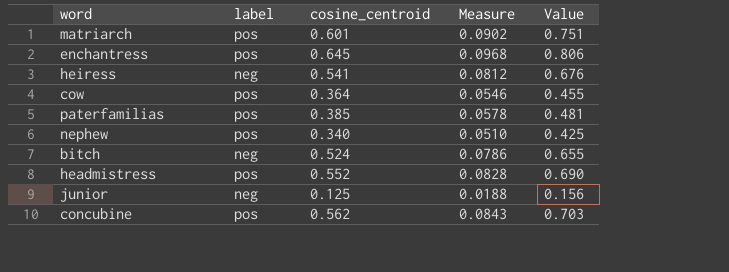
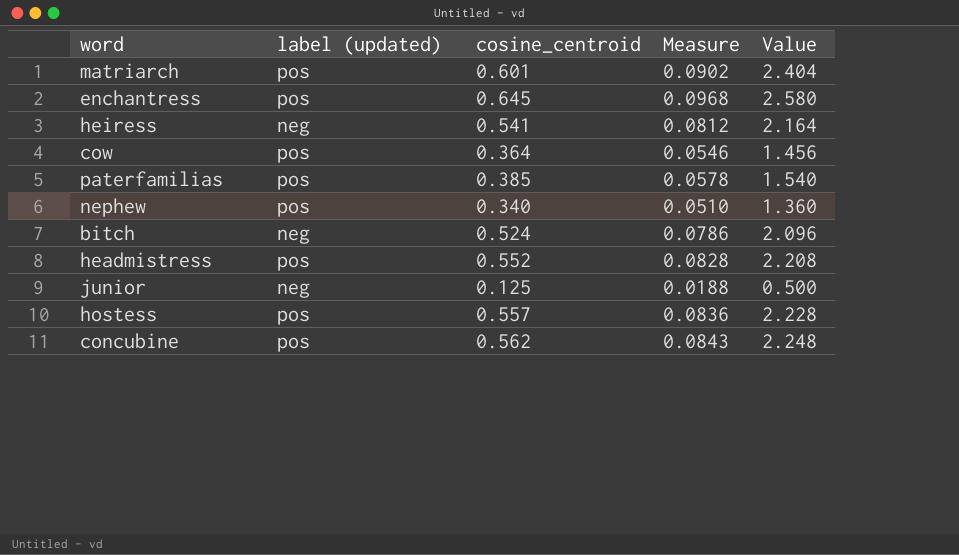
column name: label -> label (updated)
column Value | formula: [cosine_centroid] * 1.25 -> [cosine_centroid] * 4
row hostess: none -> pos | 0.557 | 0.0836 | 2.228

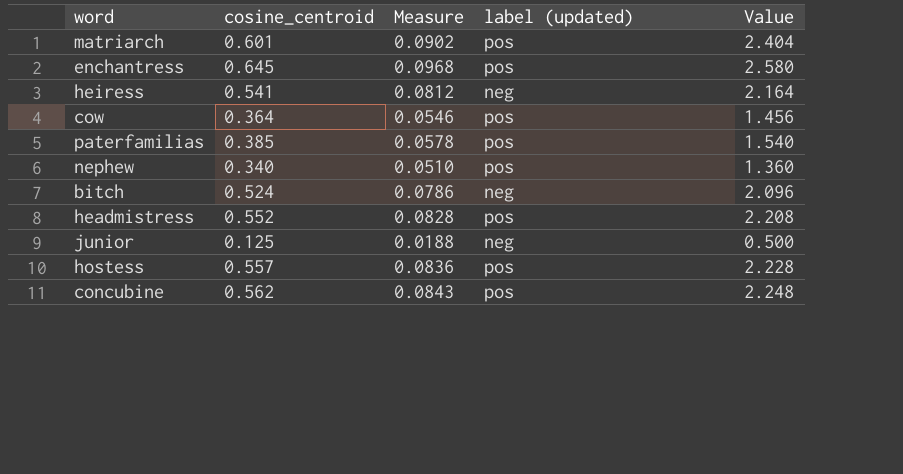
column label (updated) | position: 2 -> 4

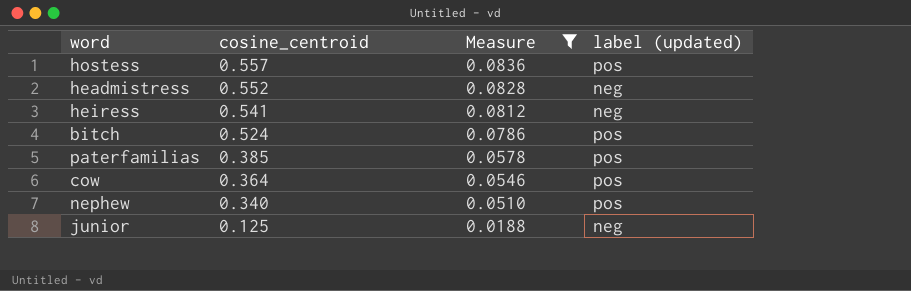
filter: none -> Measure <= 0.0836
row order: none -> cosine_centroid descending
column Value | formula: [cosine_centroid] * 4 -> none
headmistress | label (updated): pos -> neg
bitch | label (updated): neg -> pos

